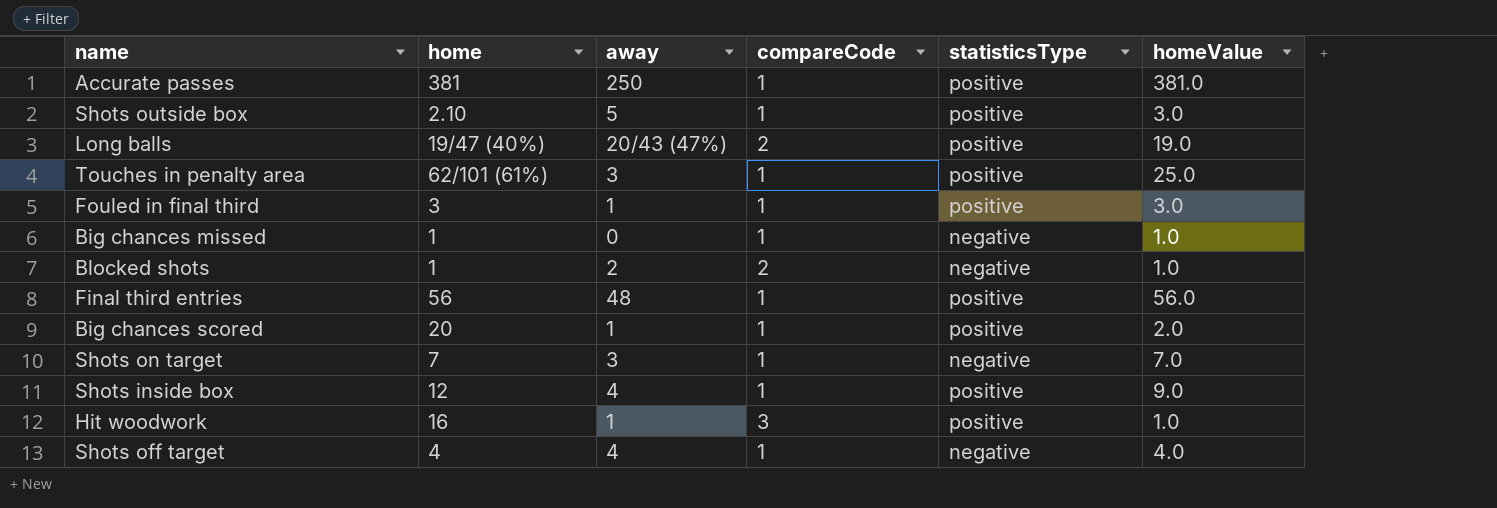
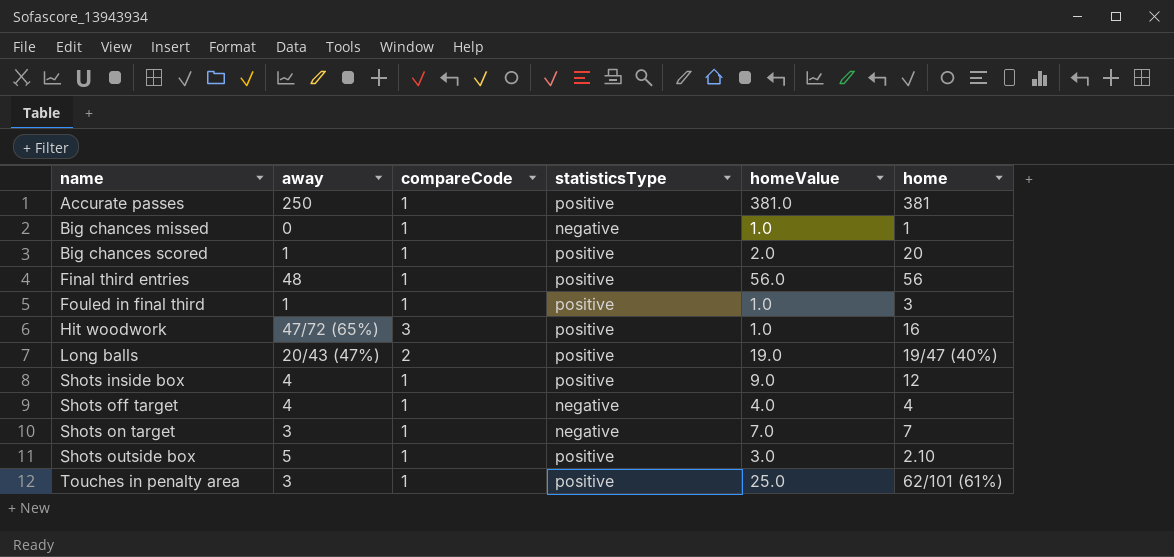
row order: none -> name ascending
column home | position: 2 -> 6
row Blocked shots: 1 | 2 | 2 | negative | 1.0 -> none
Fouled in final third | homeValue: 3.0 -> 1.0
Hit woodwork | away: 1 -> 47/72 (65%)

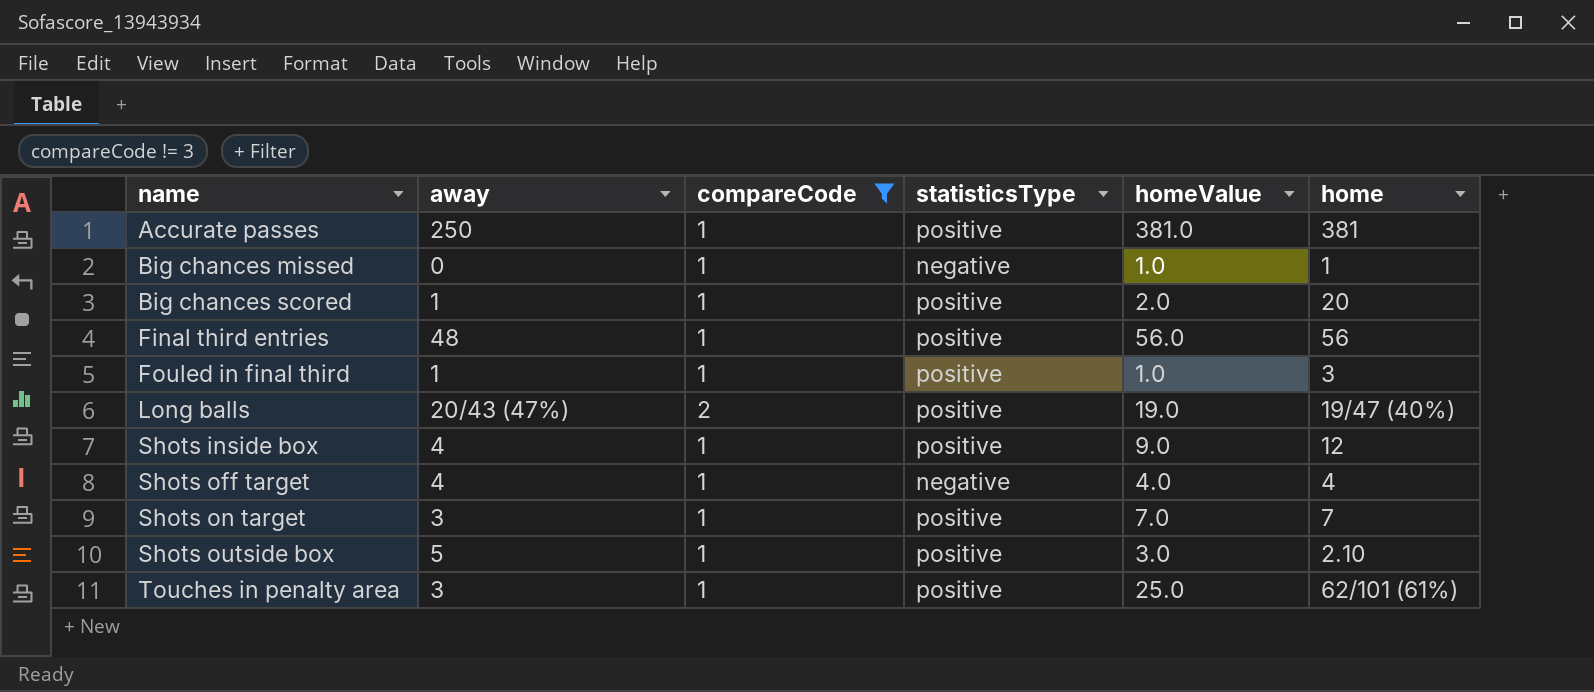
filter: none -> compareCode != 3
Shots on target | statisticsType: negative -> positive

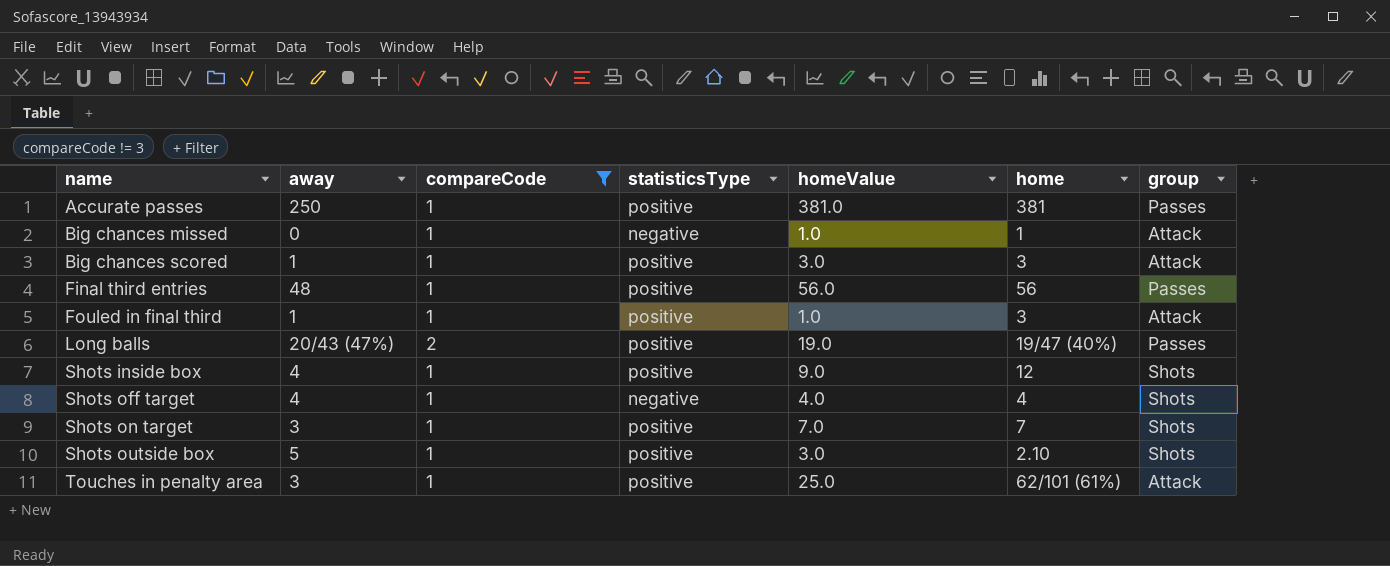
column group | position: none -> 7
Big chances scored | homeValue: 2.0 -> 3.0
Big chances scored | home: 20 -> 3

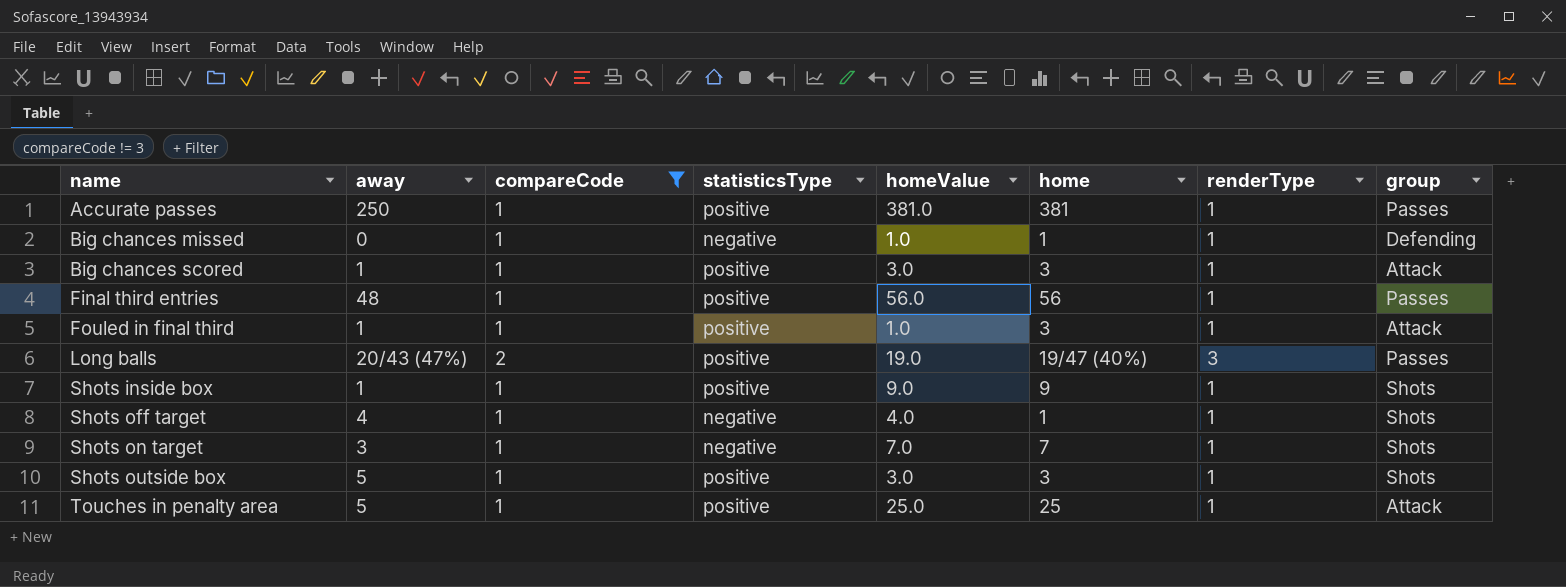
column renderType | position: none -> 7
Big chances missed | group: Attack -> Defending
Shots inside box | away: 4 -> 1
Shots inside box | home: 12 -> 9
Shots off target | home: 4 -> 1
Shots on target | statisticsType: positive -> negative
Shots outside box | home: 2.10 -> 3
Touches in penalty area | away: 3 -> 5
Touches in penalty area | home: 62/101 (61%) -> 25

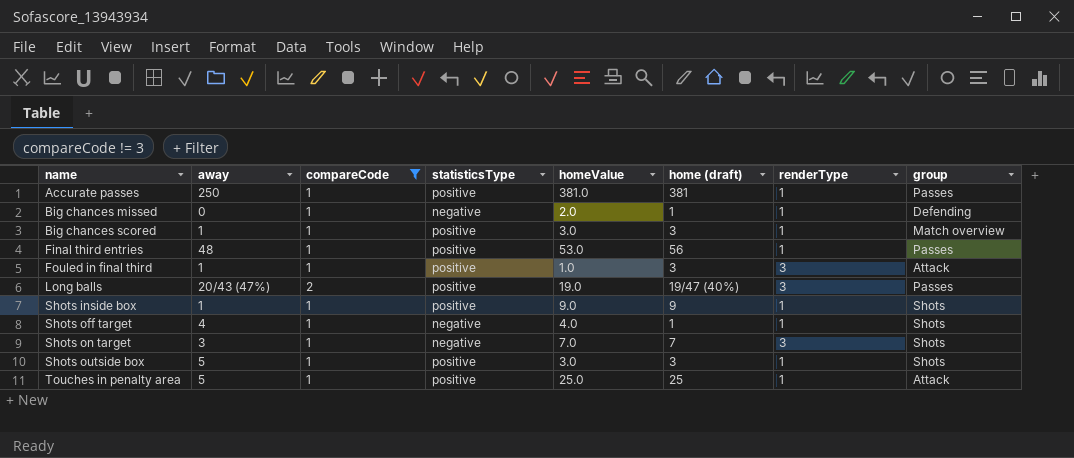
column name: home -> home (draft)
Big chances missed | homeValue: 1.0 -> 2.0
Big chances scored | group: Attack -> Match overview
Final third entries | homeValue: 56.0 -> 53.0
Fouled in final third | renderType: 1 -> 3
Shots on target | renderType: 1 -> 3

